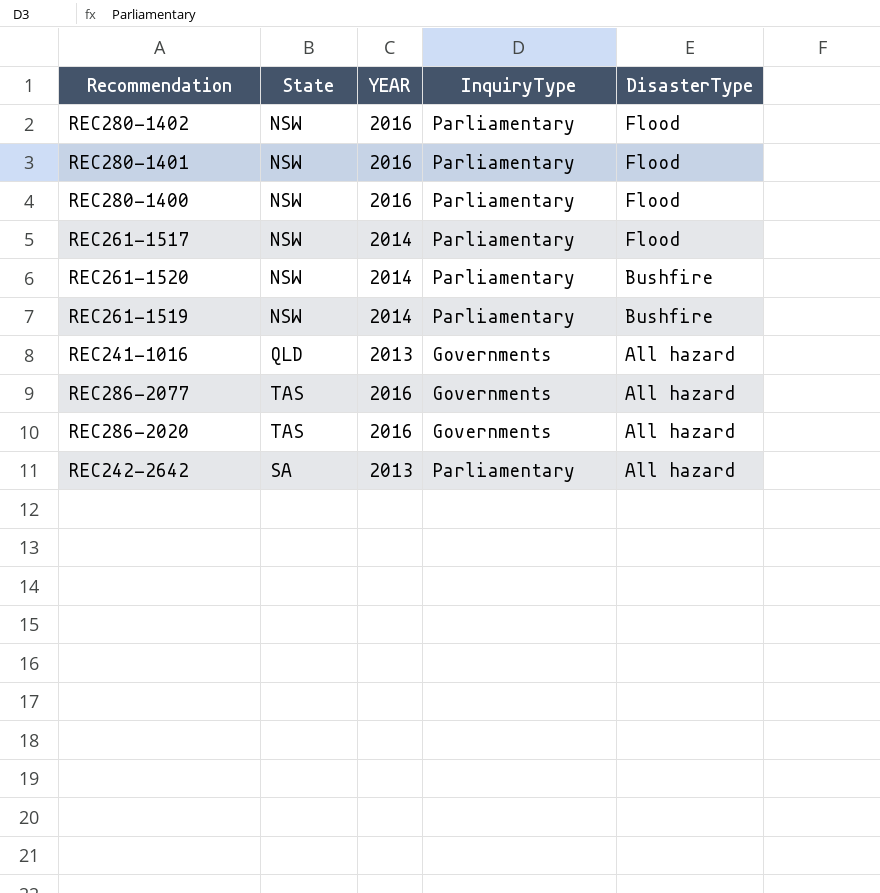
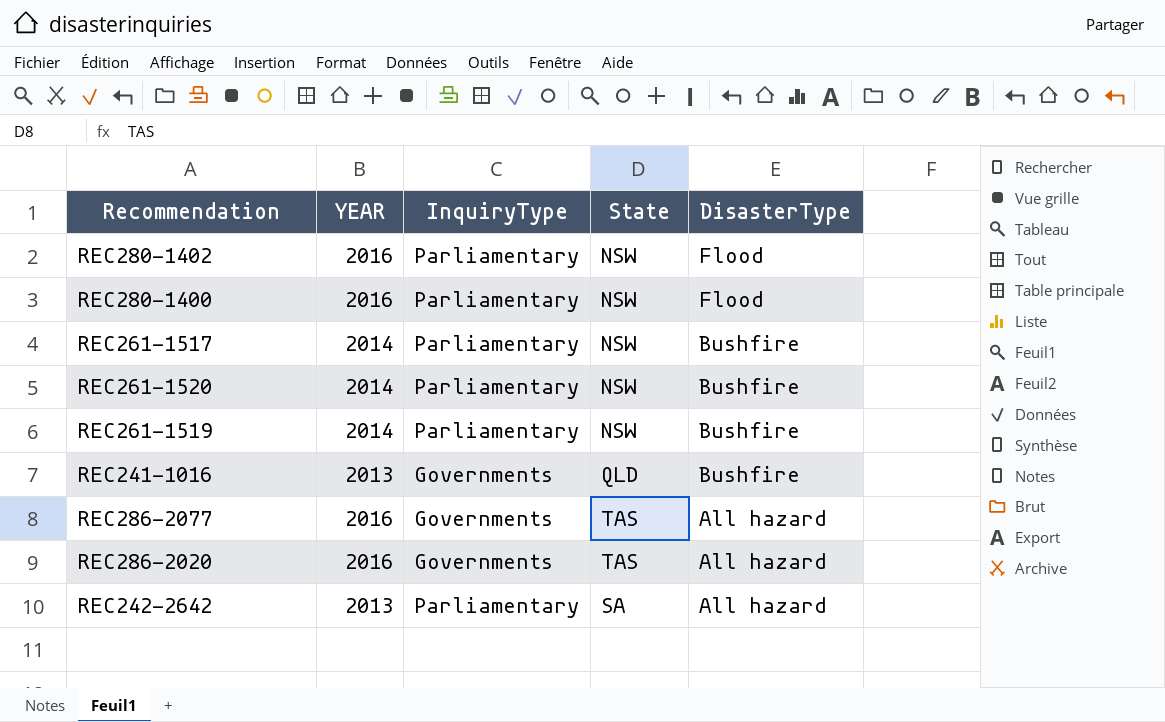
column State | position: 2 -> 4
row REC280-1401: NSW | 2016 | Parliamentary | Flood -> none
REC261-1517 | DisasterType: Flood -> Bushfire
REC241-1016 | DisasterType: All hazard -> Bushfire

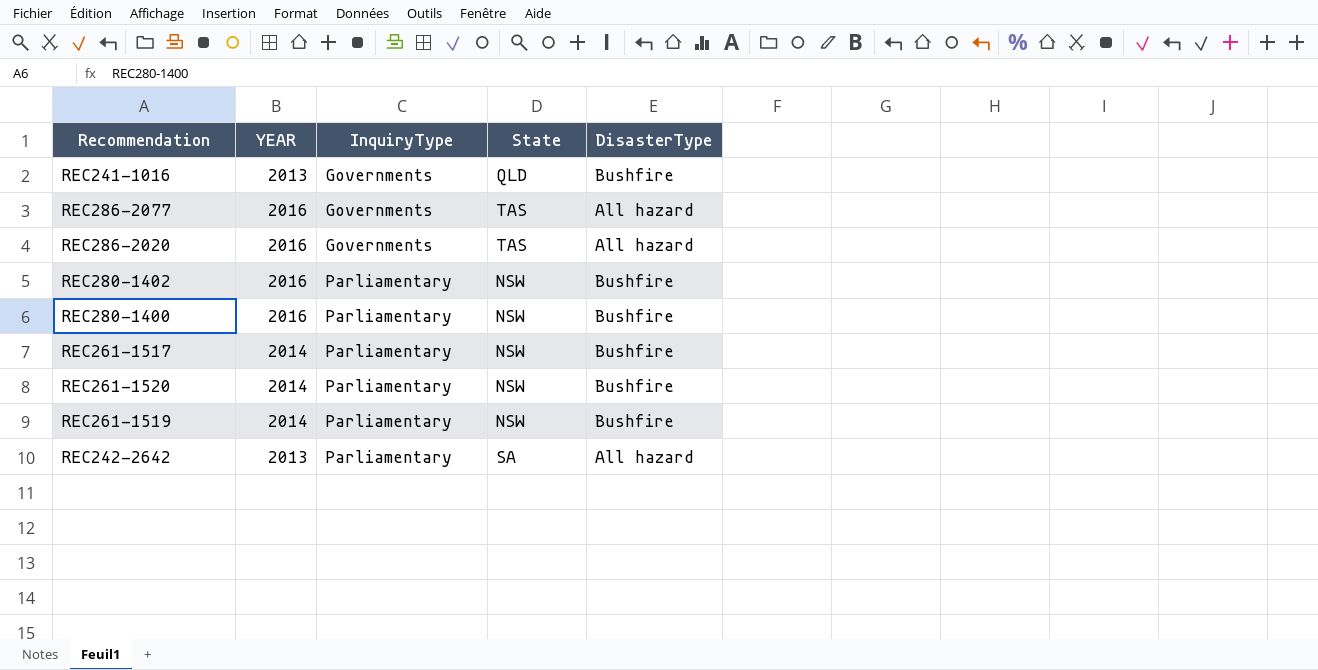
row order: DisasterType descending -> InquiryType ascending
REC280-1402 | DisasterType: Flood -> Bushfire
REC280-1400 | DisasterType: Flood -> Bushfire

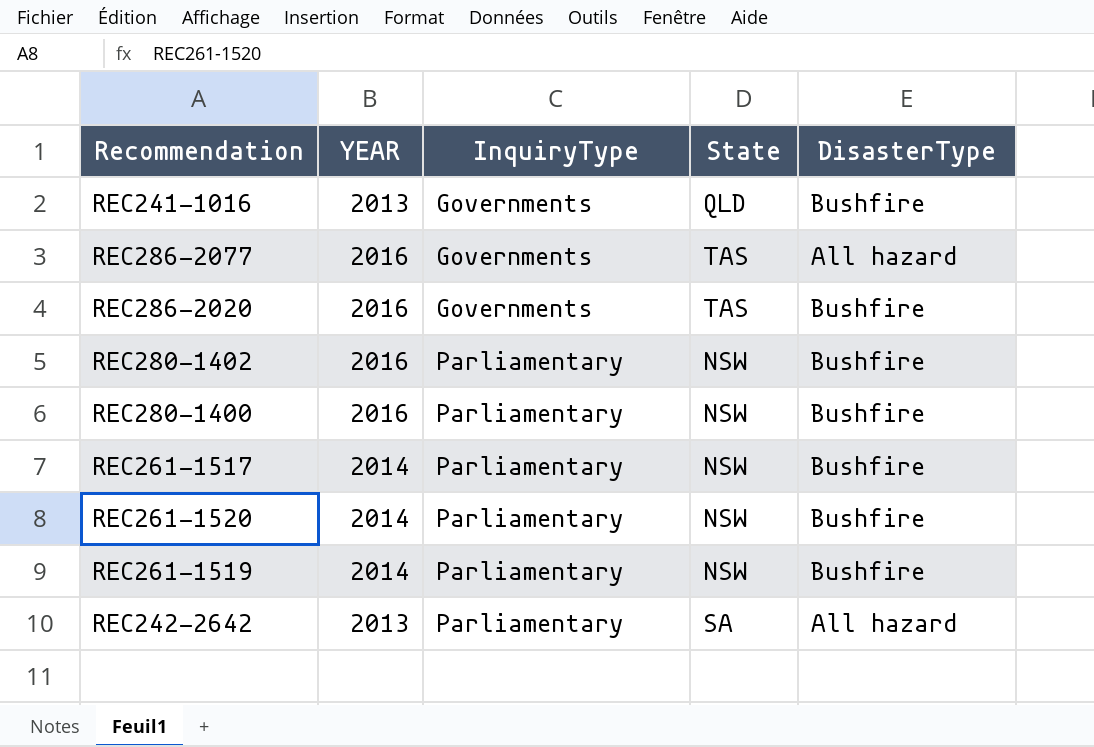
REC286-2020 | DisasterType: All hazard -> Bushfire

